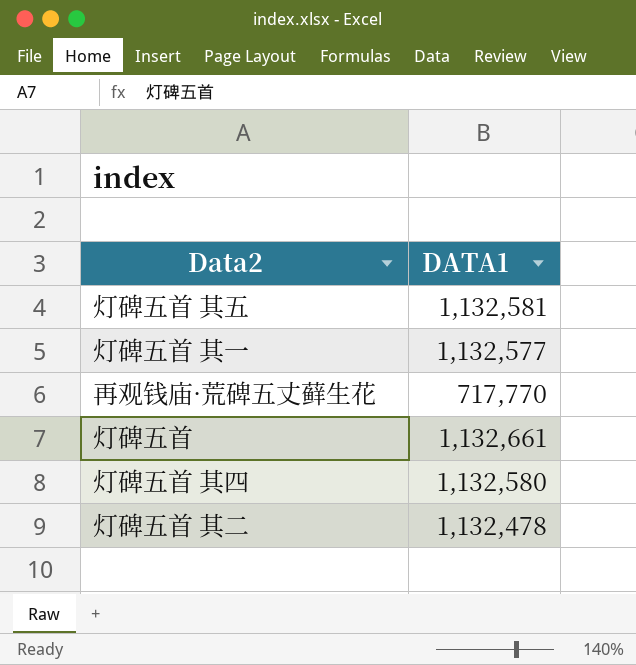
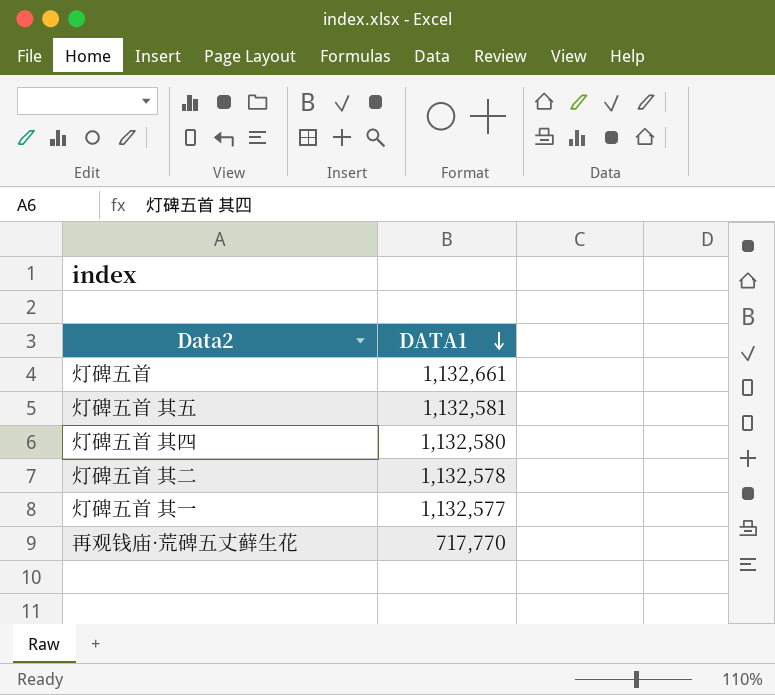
row order: none -> DATA1 descending
灯碑五首 其二 | DATA1: 1,132,478 -> 1,132,578

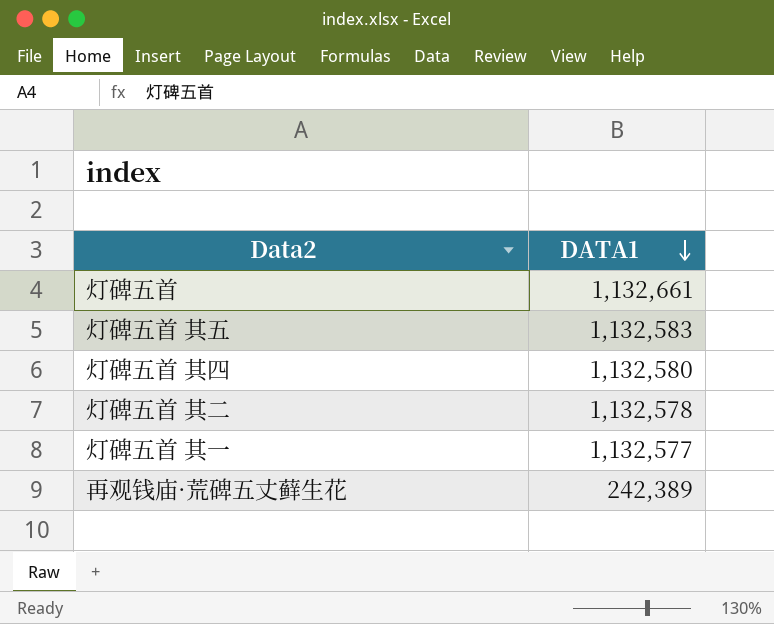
灯碑五首 其五 | DATA1: 1,132,581 -> 1,132,583
再观钱庙·荒碑五丈藓生花 | DATA1: 717,770 -> 242,389

